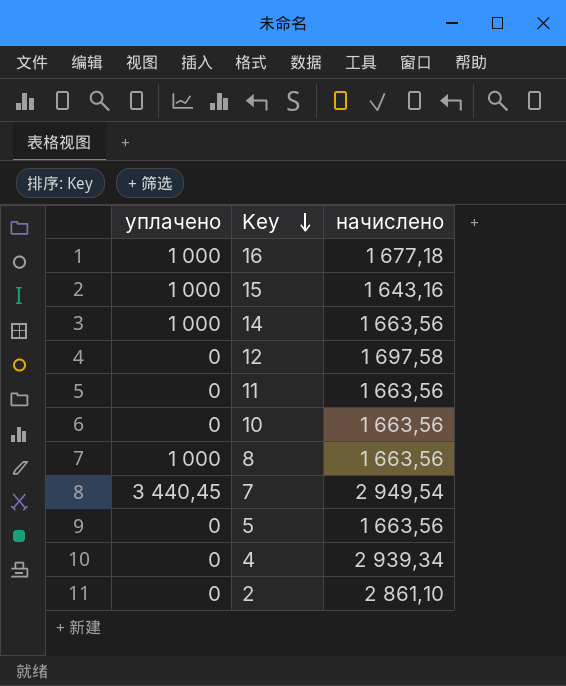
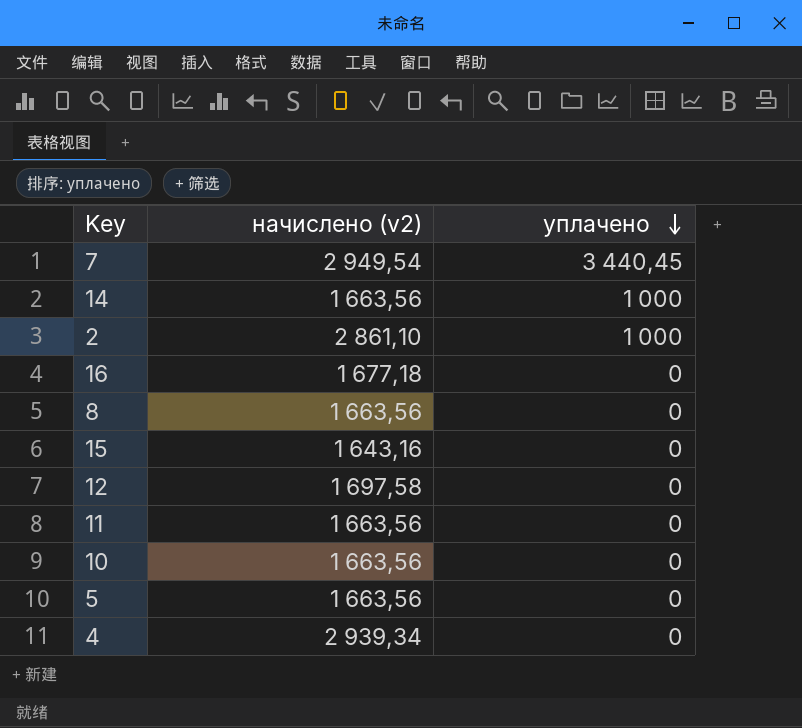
row order: Key descending -> уплачено descending
column name: начислено -> начислено (v2)
column уплачено | position: 1 -> 3
2 | уплачено: 0 -> 1 000
16 | уплачено: 1 000 -> 0
8 | уплачено: 1 000 -> 0
15 | уплачено: 1 000 -> 0

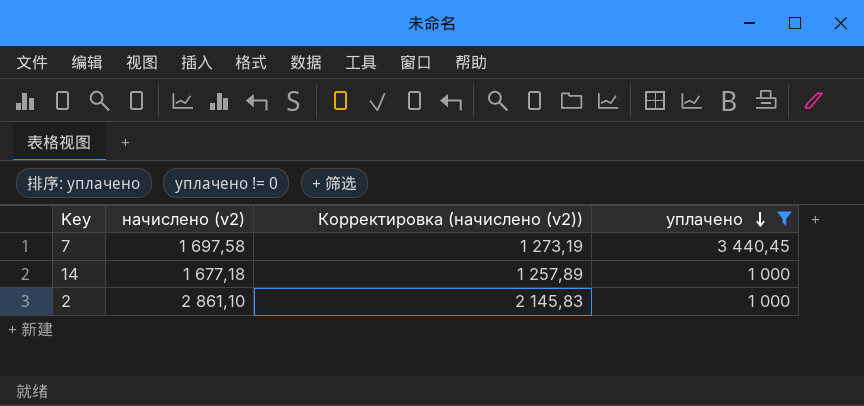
filter: none -> уплачено != 0
column Корректировка (начислено (v2)) | formula: none -> [начислено (v2)] * 0,75
7 | начислено (v2): 2 949,54 -> 1 697,58
14 | начислено (v2): 1 663,56 -> 1 677,18

